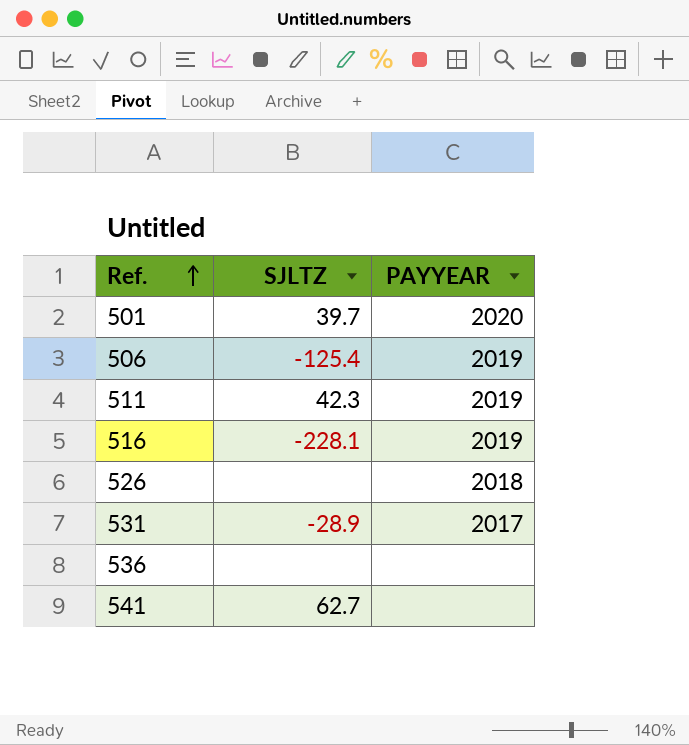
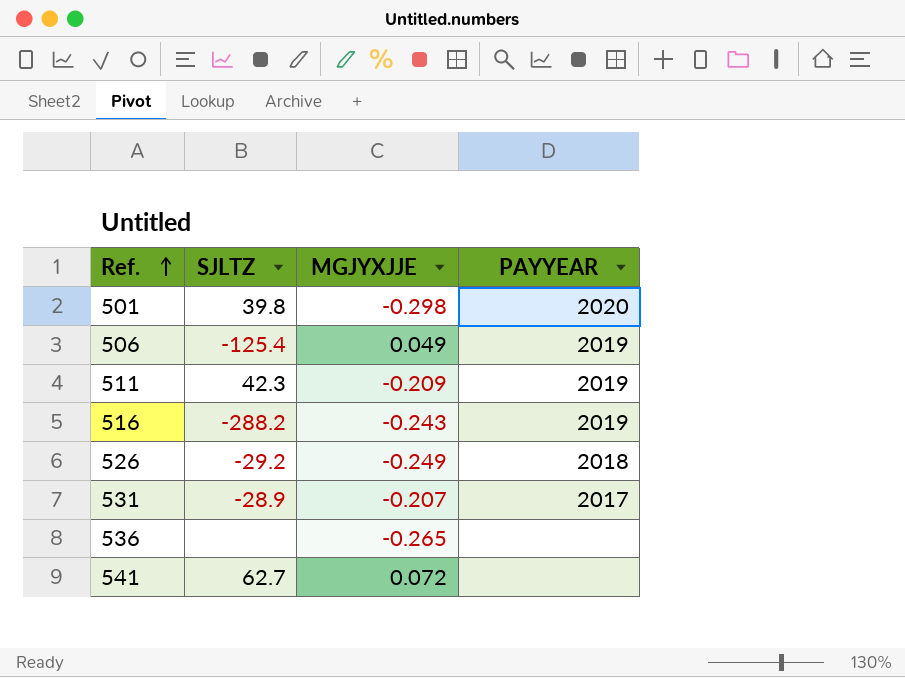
column MGJYXJJE | position: none -> 3
501 | SJLTZ: 39.7 -> 39.8
516 | SJLTZ: -228.1 -> -288.2
526 | SJLTZ: none -> -29.2

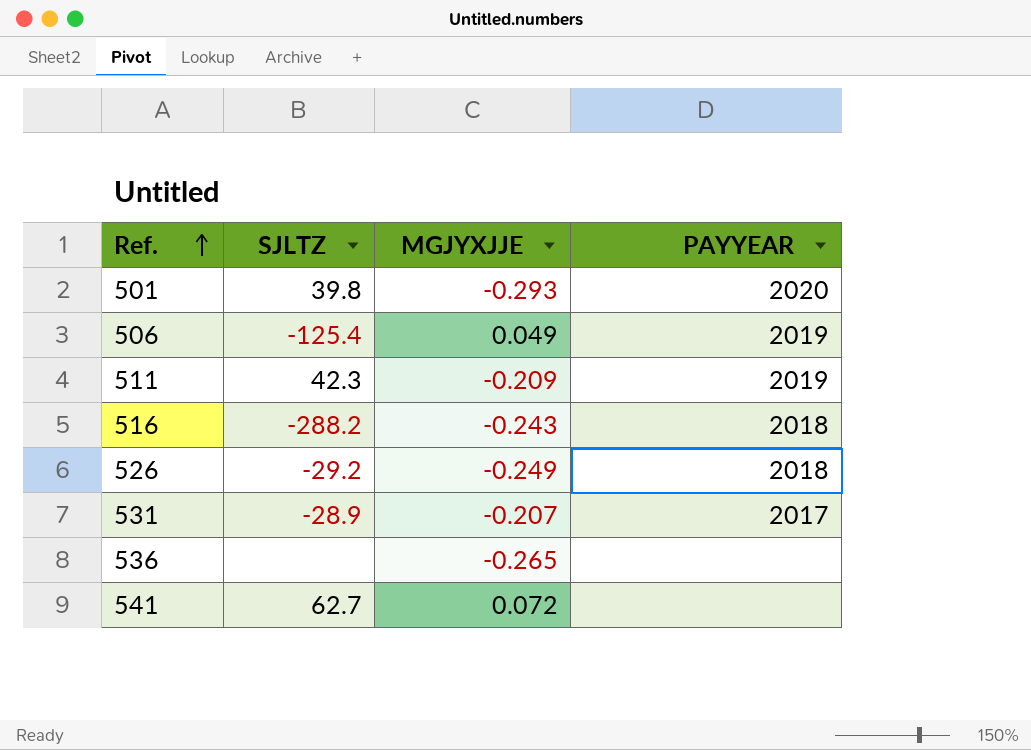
501 | MGJYXJJE: -0.298 -> -0.293
516 | PAYYEAR: 2019 -> 2018

